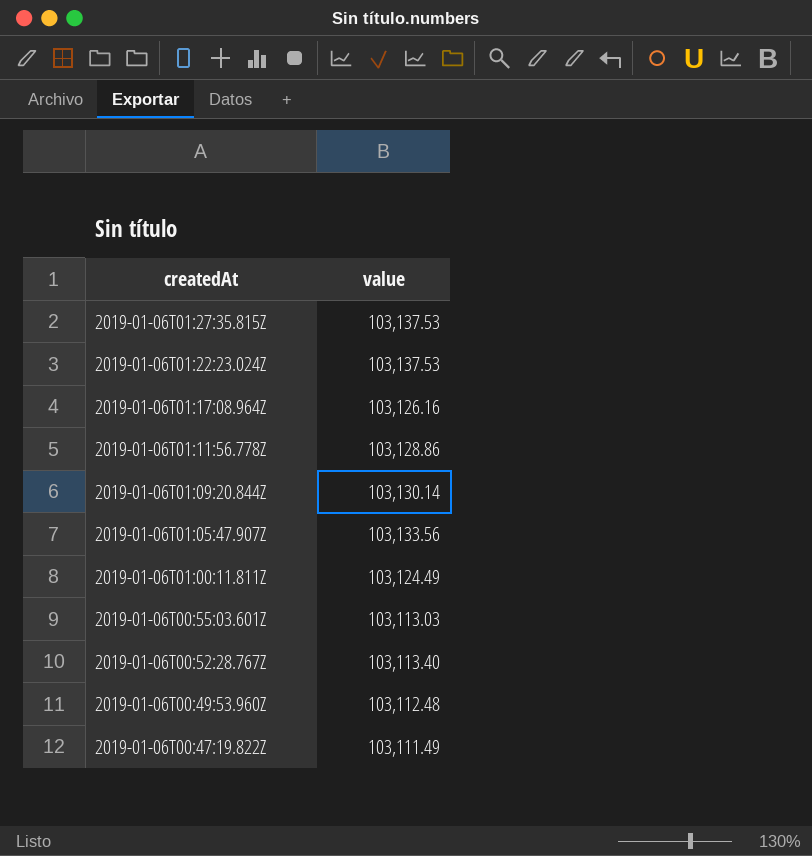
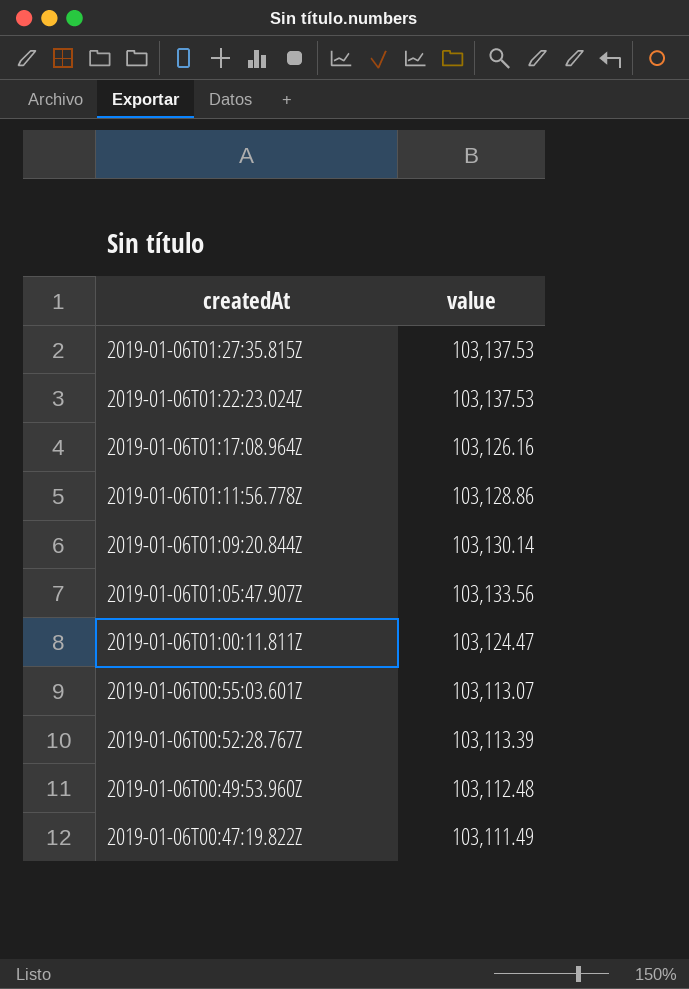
2019-01-06T01:00:11.811Z | value: 103,124.49 -> 103,124.47
2019-01-06T00:55:03.601Z | value: 103,113.03 -> 103,113.07
2019-01-06T00:52:28.767Z | value: 103,113.40 -> 103,113.39

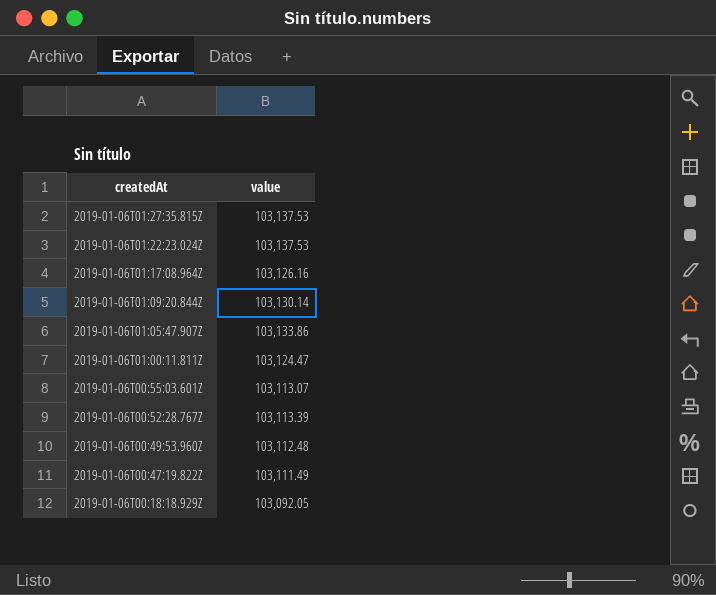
row 2019-01-06T01:11:56.778Z: 103,128.86 -> none
2019-01-06T01:05:47.907Z | value: 103,133.56 -> 103,133.86
row 2019-01-06T00:18:18.929Z: none -> 103,092.05

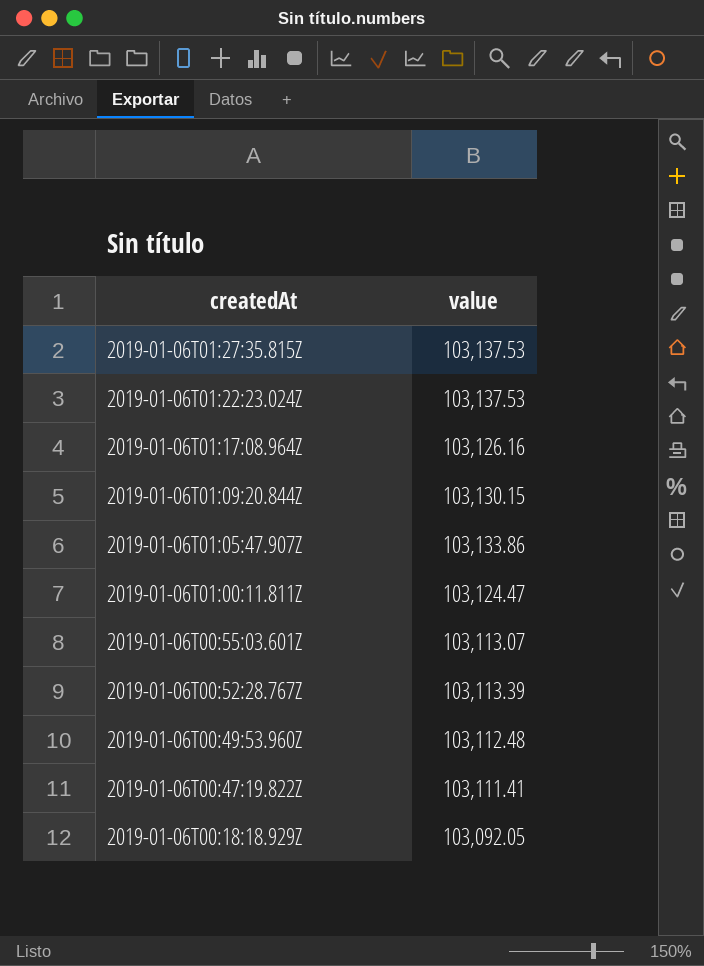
2019-01-06T01:09:20.844Z | value: 103,130.14 -> 103,130.15
2019-01-06T00:47:19.822Z | value: 103,111.49 -> 103,111.41

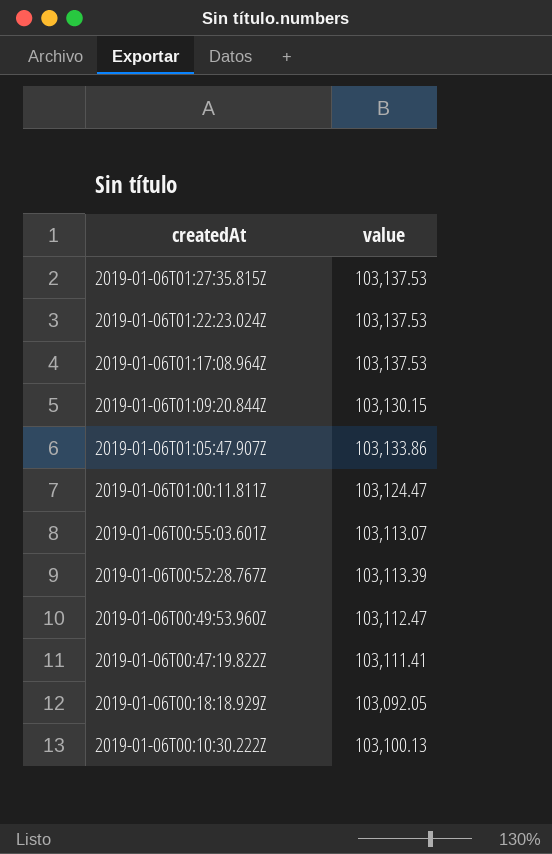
2019-01-06T01:17:08.964Z | value: 103,126.16 -> 103,137.53
2019-01-06T00:49:53.960Z | value: 103,112.48 -> 103,112.47
row 2019-01-06T00:10:30.222Z: none -> 103,100.13

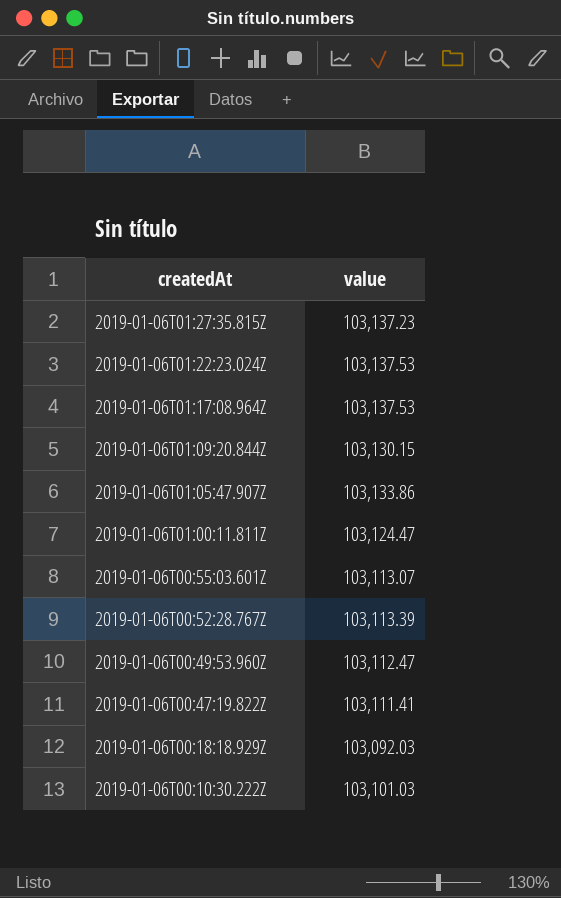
2019-01-06T01:27:35.815Z | value: 103,137.53 -> 103,137.23
2019-01-06T00:18:18.929Z | value: 103,092.05 -> 103,092.03
2019-01-06T00:10:30.222Z | value: 103,100.13 -> 103,101.03

